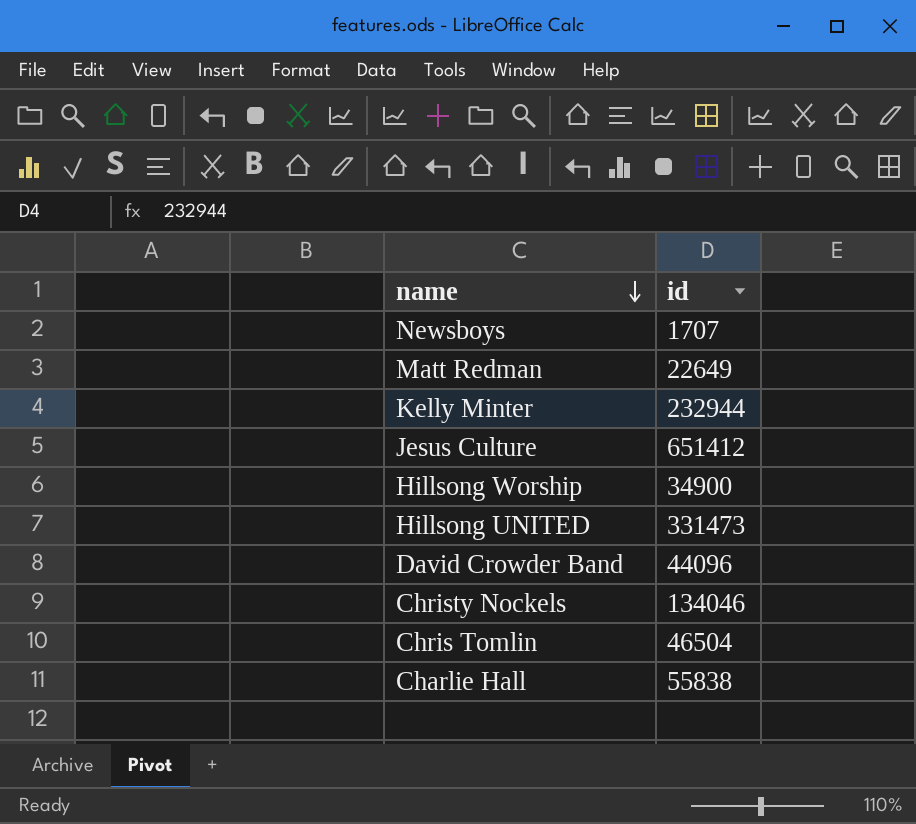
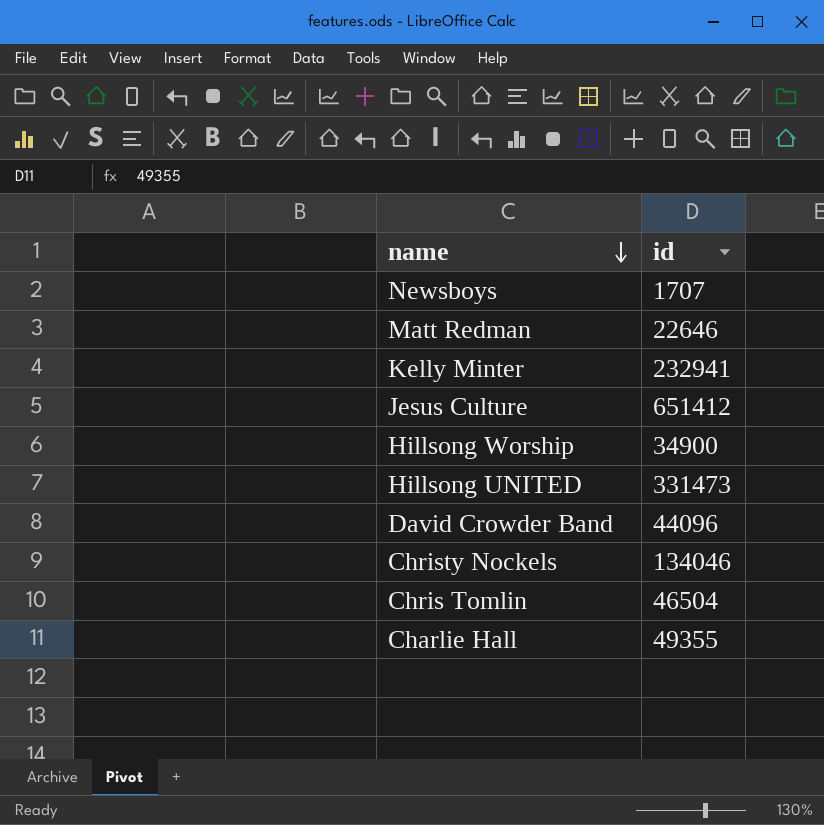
Matt Redman | id: 22649 -> 22646
Kelly Minter | id: 232944 -> 232941
Charlie Hall | id: 55838 -> 49355

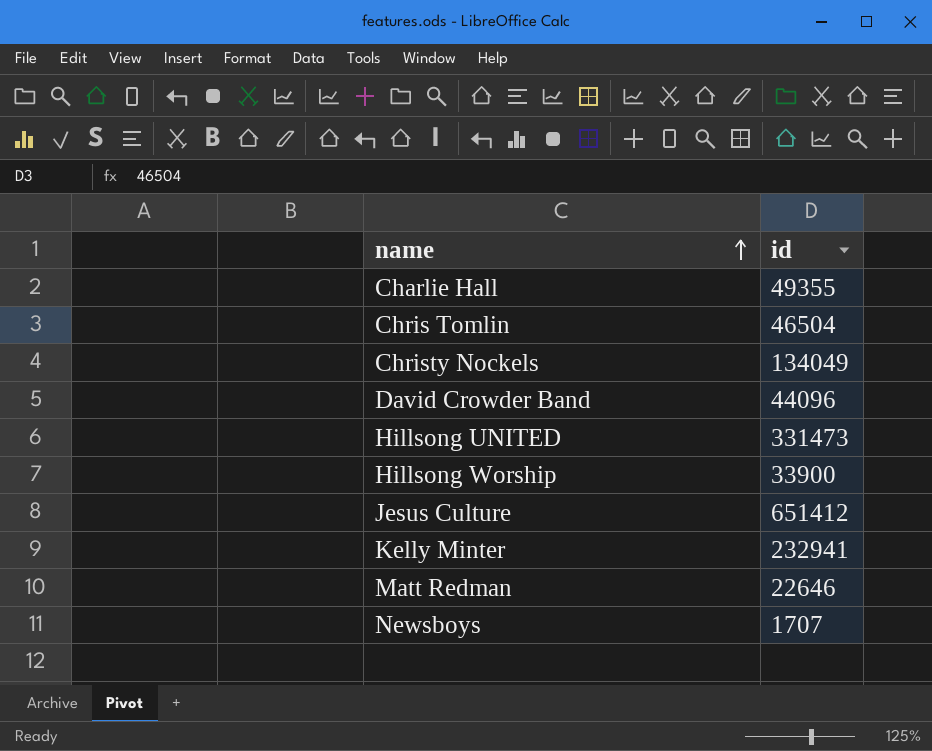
row order: name descending -> name ascending
Christy Nockels | id: 134046 -> 134049
Hillsong Worship | id: 34900 -> 33900

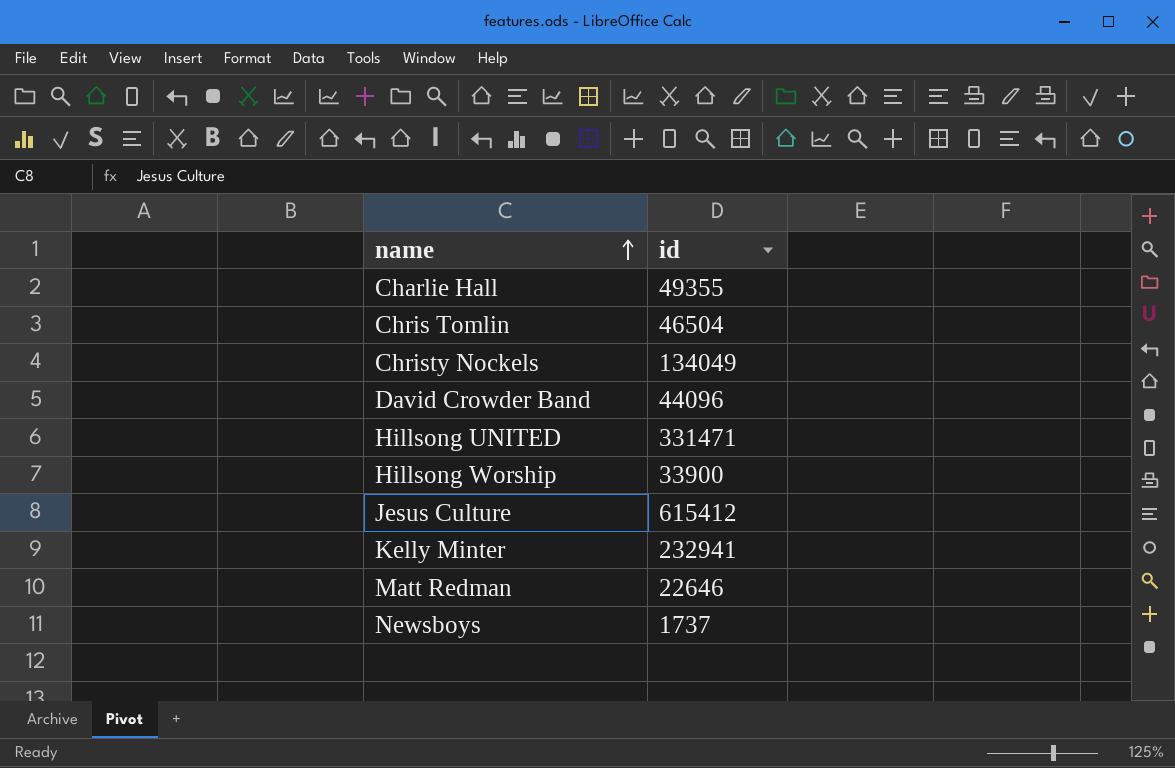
Hillsong UNITED | id: 331473 -> 331471
Jesus Culture | id: 651412 -> 615412
Newsboys | id: 1707 -> 1737

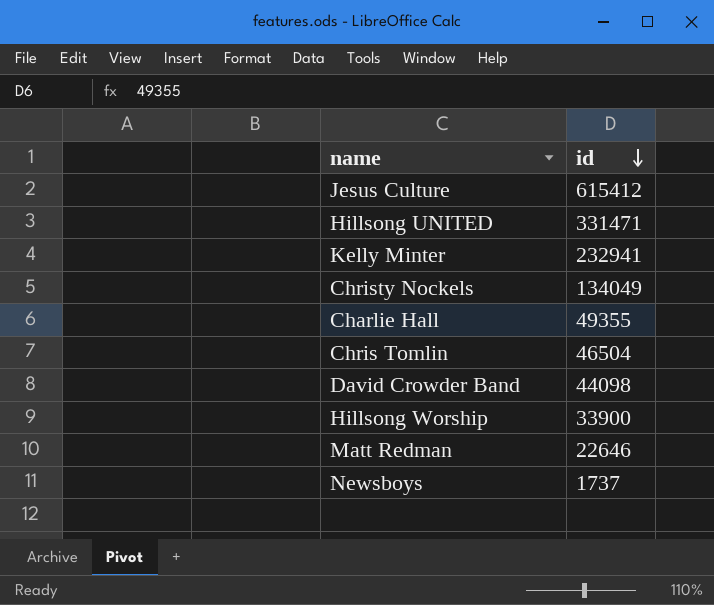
row order: name ascending -> id descending
David Crowder Band | id: 44096 -> 44098

